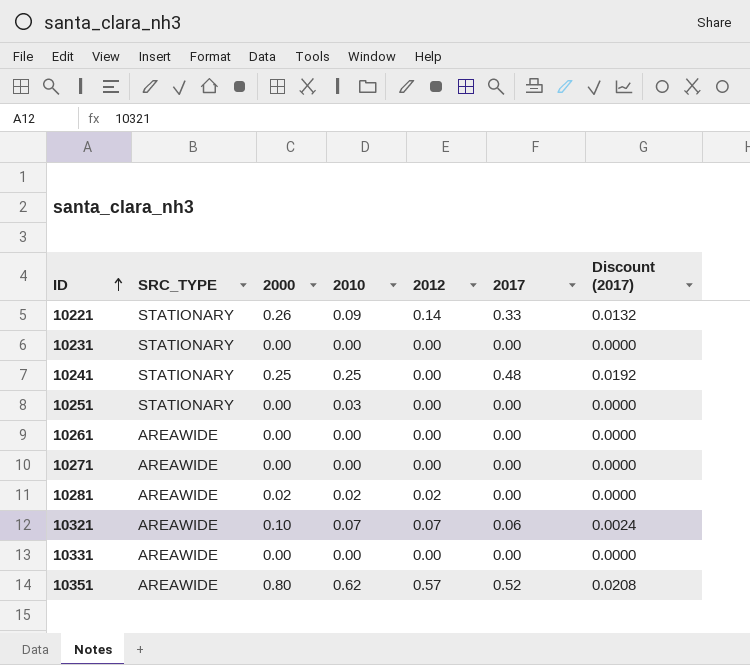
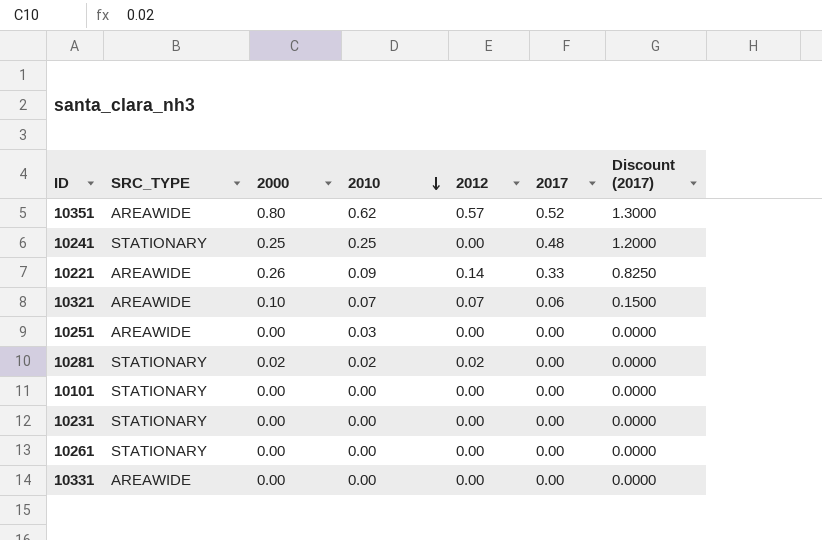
row order: ID ascending -> 2010 descending
column Discount (2017) | formula: [2017] * 0.04 -> [2017] * 2.5
row 10271: AREAWIDE | 0.00 | 0.00 | 0.00 | 0.00 | 0.0000 -> none
10221 | SRC_TYPE: STATIONARY -> AREAWIDE
10251 | SRC_TYPE: STATIONARY -> AREAWIDE
10281 | SRC_TYPE: AREAWIDE -> STATIONARY
row 10101: none -> STATIONARY | 0.00 | 0.00 | 0.00 | 0.00 | 0.0000
10261 | SRC_TYPE: AREAWIDE -> STATIONARY

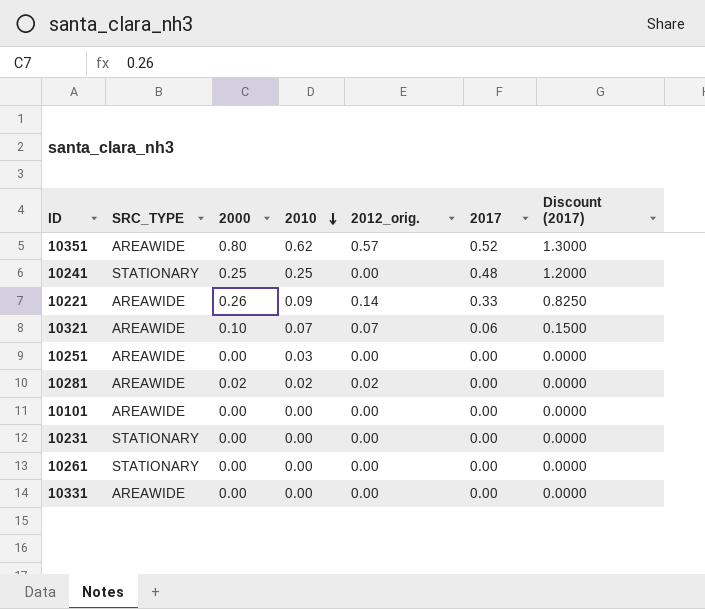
column name: 2012 -> 2012_orig.
10281 | SRC_TYPE: STATIONARY -> AREAWIDE
10101 | SRC_TYPE: STATIONARY -> AREAWIDE

